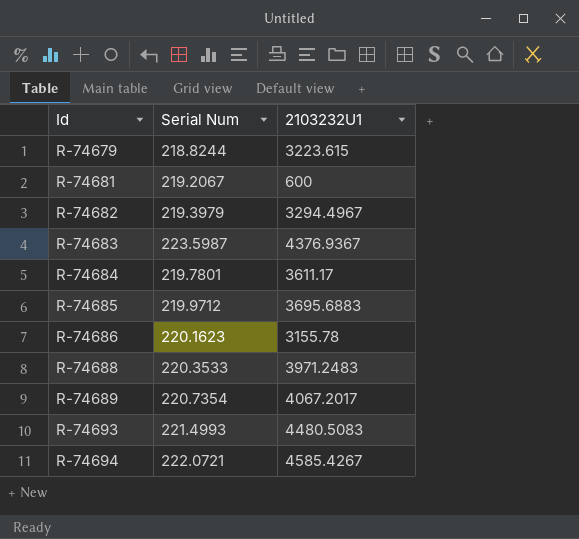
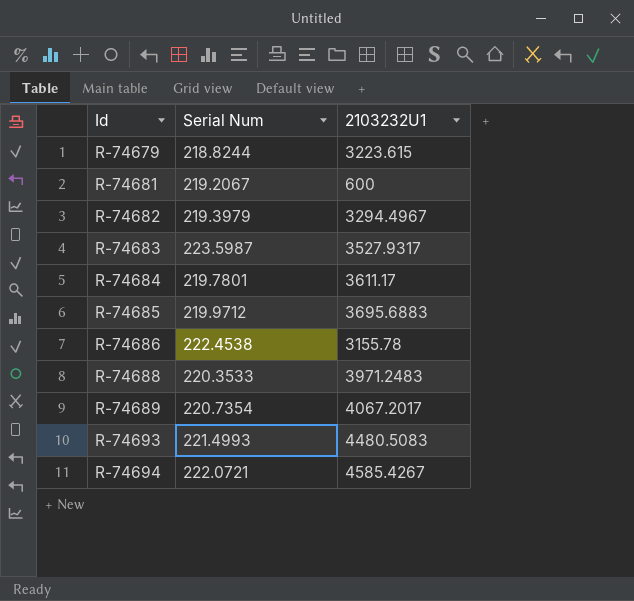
R-74683 | 2103232U1: 4376.9367 -> 3527.9317
R-74686 | Serial Num: 220.1623 -> 222.4538

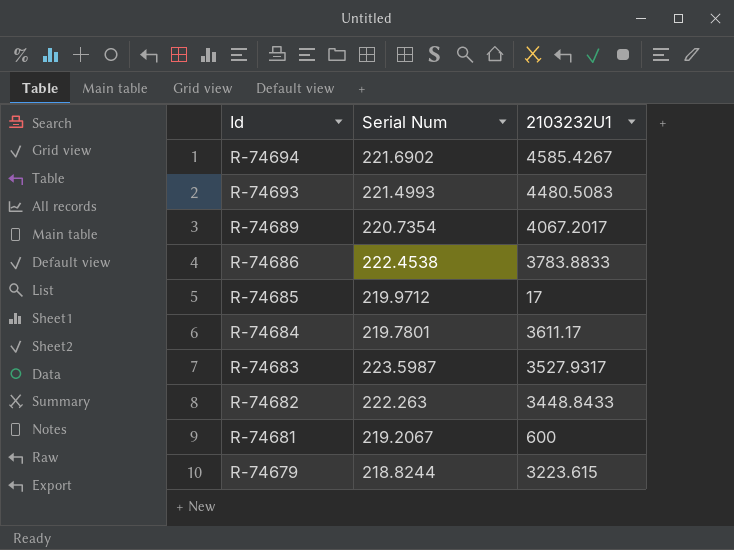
row order: Id ascending -> Id descending
row R-74688: 220.3533 | 3971.2483 -> none
R-74694 | Serial Num: 222.0721 -> 221.6902
R-74686 | 2103232U1: 3155.78 -> 3783.8833
R-74685 | 2103232U1: 3695.6883 -> 17
R-74682 | Serial Num: 219.3979 -> 222.263
R-74682 | 2103232U1: 3294.4967 -> 3448.8433

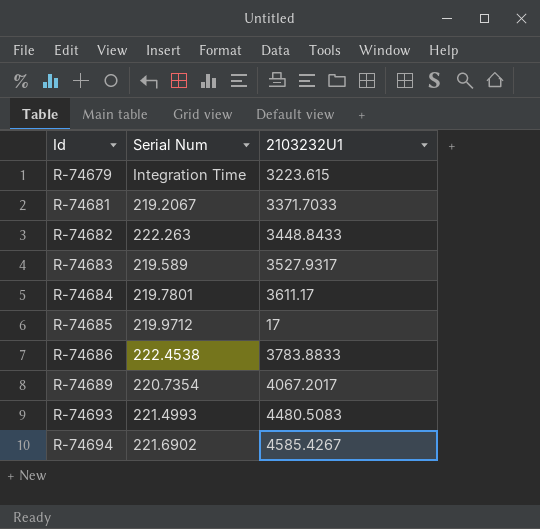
row order: Id descending -> Id ascending
R-74679 | Serial Num: 218.8244 -> Integration Time
R-74681 | 2103232U1: 600 -> 3371.7033
R-74683 | Serial Num: 223.5987 -> 219.589

